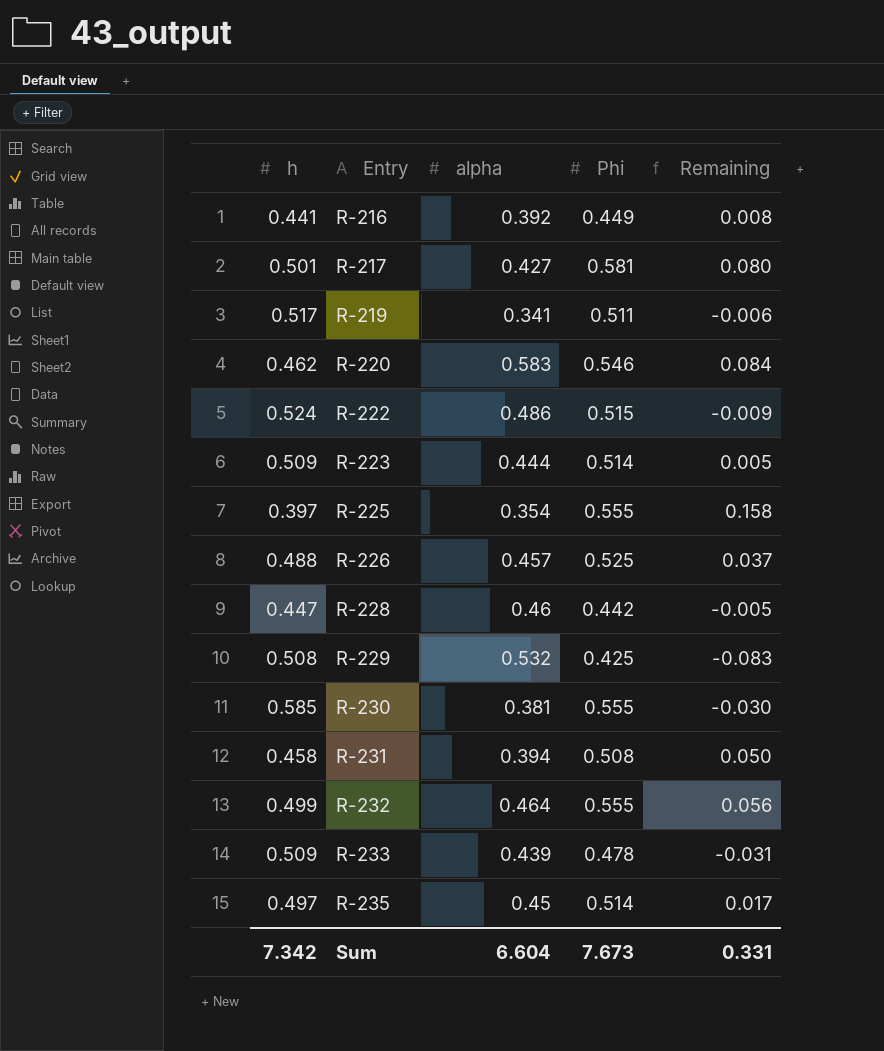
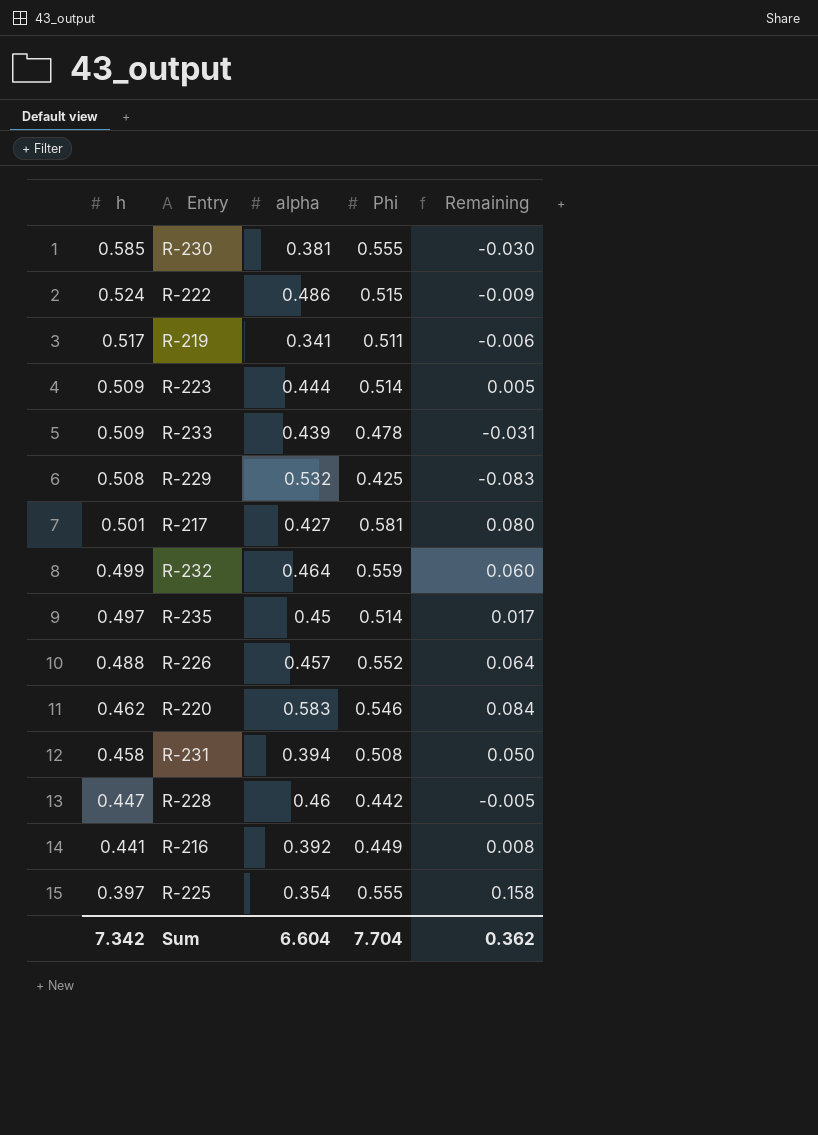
row order: Entry ascending -> h descending
R-232 | Phi: 0.555 -> 0.559
R-232 | Remaining: 0.056 -> 0.060
R-226 | Phi: 0.525 -> 0.552
R-226 | Remaining: 0.037 -> 0.064
Sum | Phi: 7.673 -> 7.704
Sum | Remaining: 0.331 -> 0.362

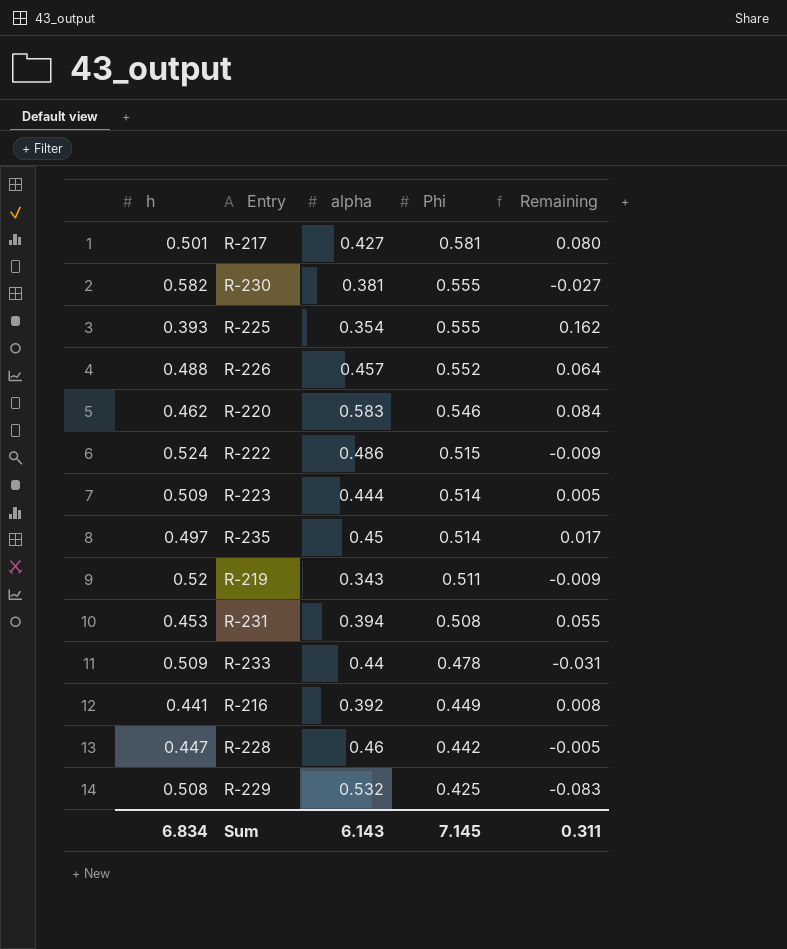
row order: h descending -> Phi descending
row R-232: 0.499 | 0.464 | 0.559 | 0.060 -> none
R-230 | h: 0.585 -> 0.582
R-230 | Remaining: -0.030 -> -0.027
R-225 | h: 0.397 -> 0.393
R-225 | Remaining: 0.158 -> 0.162
R-219 | h: 0.517 -> 0.52
R-219 | alpha: 0.341 -> 0.343
R-219 | Remaining: -0.006 -> -0.009
R-231 | h: 0.458 -> 0.453
R-231 | Remaining: 0.050 -> 0.055
R-233 | alpha: 0.439 -> 0.44
Sum | h: 7.342 -> 6.834
Sum | alpha: 6.604 -> 6.143
Sum | Phi: 7.704 -> 7.145
Sum | Remaining: 0.362 -> 0.311

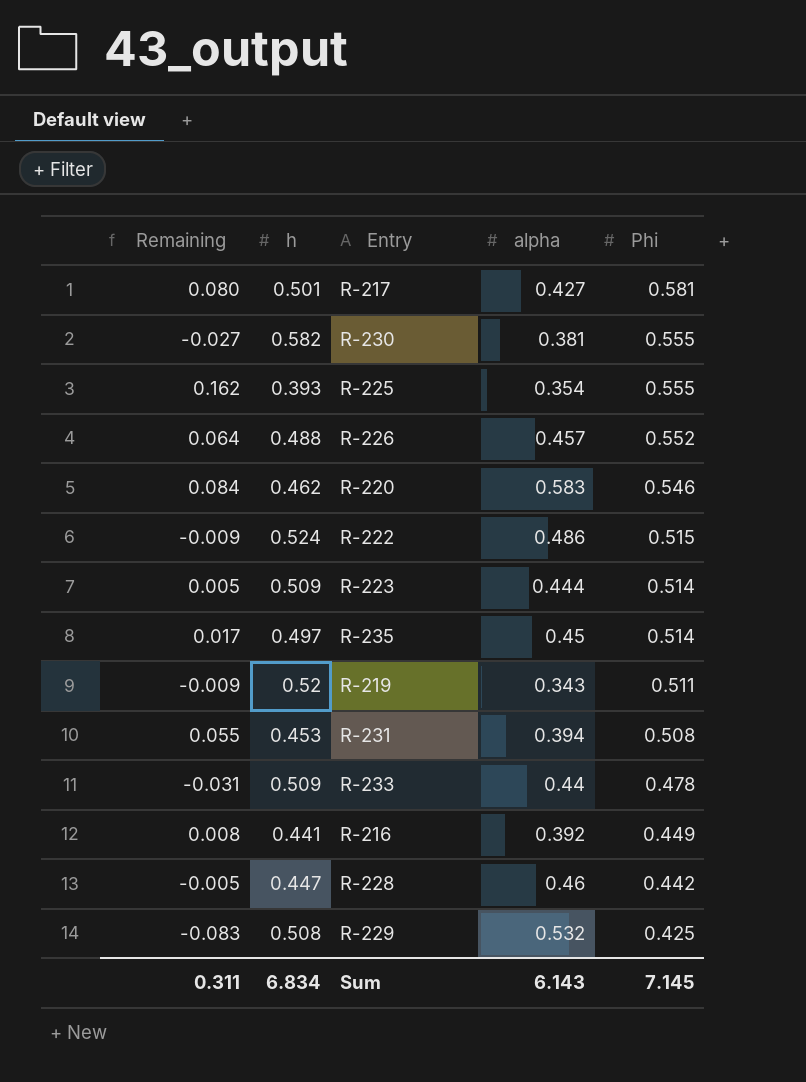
column Remaining | position: 5 -> 1

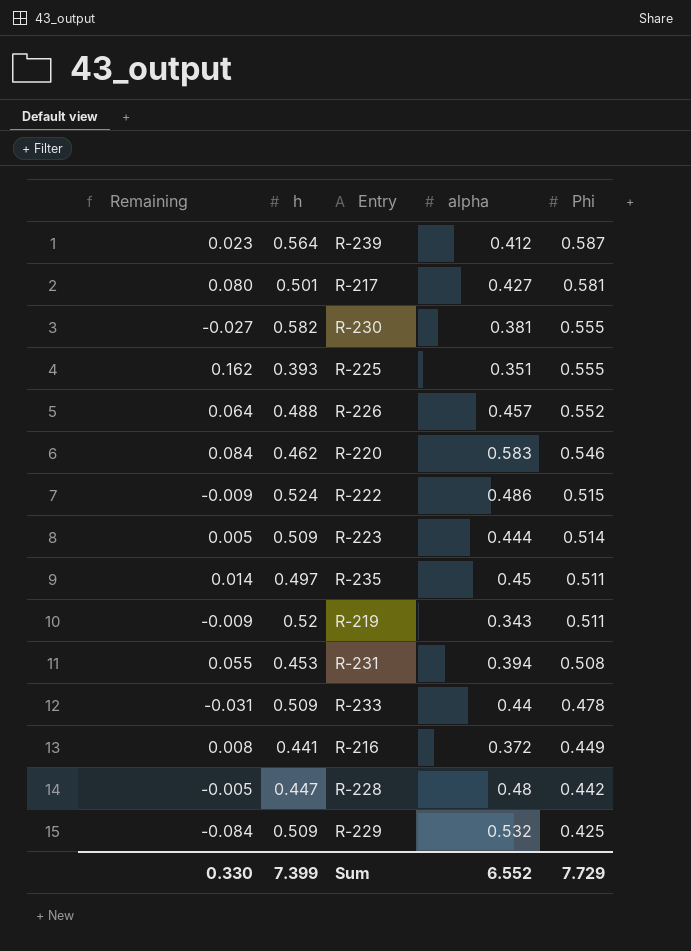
row R-239: none -> 0.023 | 0.564 | 0.412 | 0.587
R-225 | alpha: 0.354 -> 0.351
R-235 | Remaining: 0.017 -> 0.014
R-235 | Phi: 0.514 -> 0.511
R-216 | alpha: 0.392 -> 0.372
R-228 | alpha: 0.46 -> 0.48
R-229 | Remaining: -0.083 -> -0.084
R-229 | h: 0.508 -> 0.509
Sum | Remaining: 0.311 -> 0.330
Sum | h: 6.834 -> 7.399
Sum | alpha: 6.143 -> 6.552
Sum | Phi: 7.145 -> 7.729

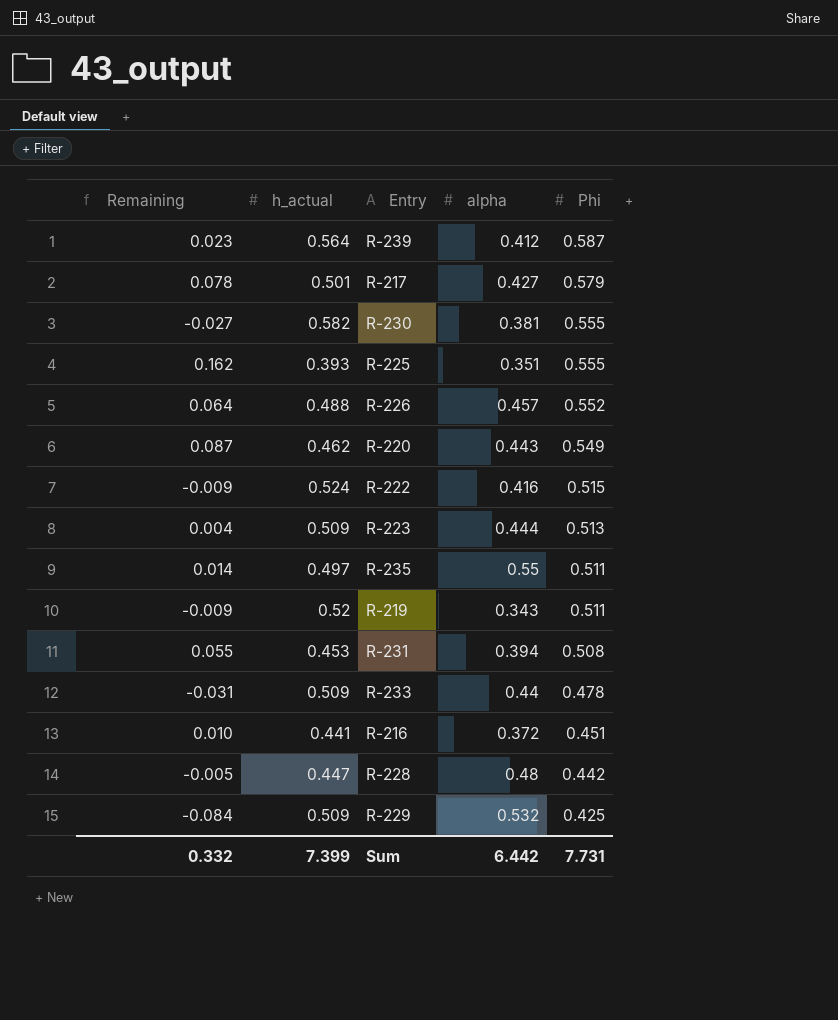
column name: h -> h_actual
R-217 | Remaining: 0.080 -> 0.078
R-217 | Phi: 0.581 -> 0.579
R-220 | Remaining: 0.084 -> 0.087
R-220 | alpha: 0.583 -> 0.443
R-220 | Phi: 0.546 -> 0.549
R-222 | alpha: 0.486 -> 0.416
R-223 | Remaining: 0.005 -> 0.004
R-223 | Phi: 0.514 -> 0.513
R-235 | alpha: 0.45 -> 0.55
R-216 | Remaining: 0.008 -> 0.010
R-216 | Phi: 0.449 -> 0.451
Sum | Remaining: 0.330 -> 0.332
Sum | alpha: 6.552 -> 6.442
Sum | Phi: 7.729 -> 7.731

